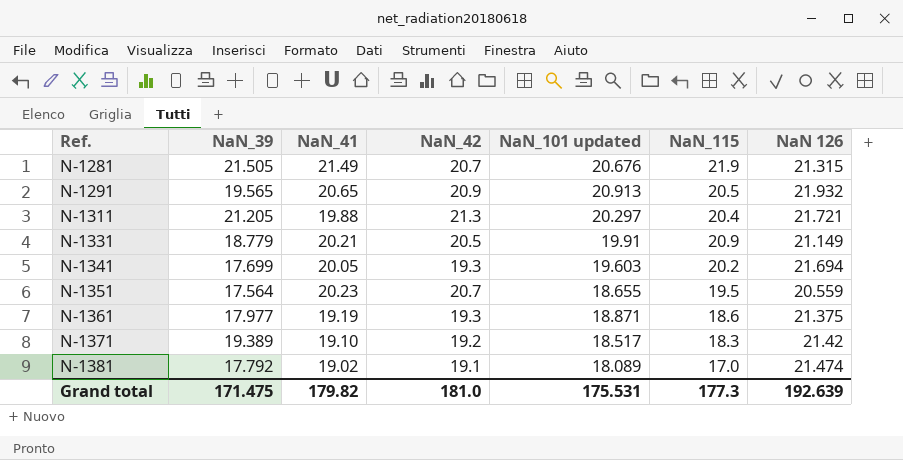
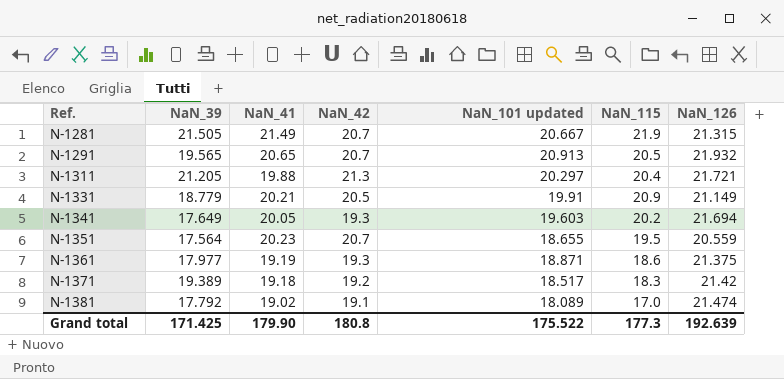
column name: NaN 126 -> NaN_126
N-1281 | NaN_101 updated: 20.676 -> 20.667
N-1291 | NaN_42: 20.9 -> 20.7
N-1341 | NaN_39: 17.699 -> 17.649
N-1371 | NaN_41: 19.10 -> 19.18
Grand total | NaN_39: 171.475 -> 171.425
Grand total | NaN_41: 179.82 -> 179.90
Grand total | NaN_42: 181.0 -> 180.8
Grand total | NaN_101 updated: 175.531 -> 175.522

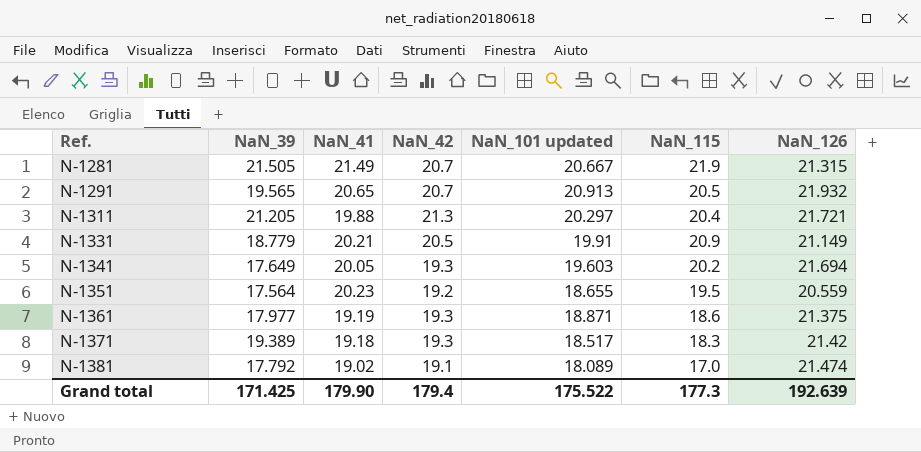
N-1351 | NaN_42: 20.7 -> 19.2
N-1371 | NaN_42: 19.2 -> 19.3
Grand total | NaN_42: 180.8 -> 179.4

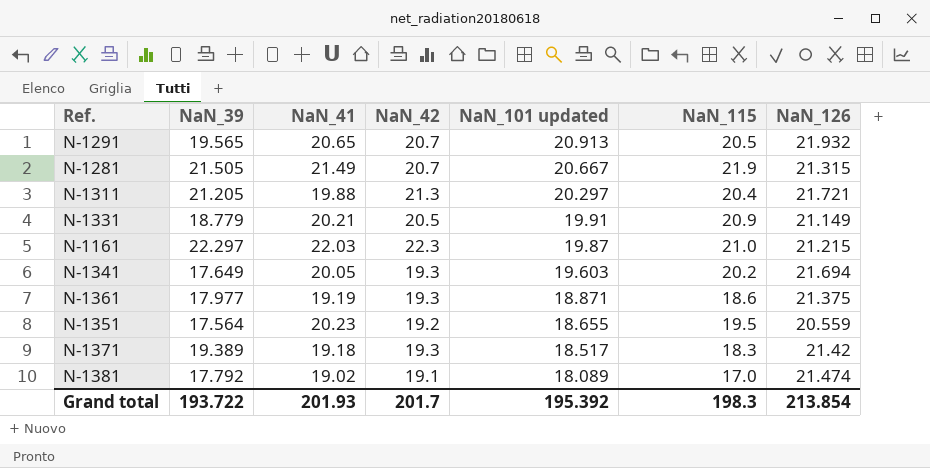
row order: Ref. ascending -> NaN_101 updated descending
row N-1161: none -> 22.297 | 22.03 | 22.3 | 19.87 | 21.0 | 21.215
Grand total | NaN_39: 171.425 -> 193.722
Grand total | NaN_41: 179.90 -> 201.93
Grand total | NaN_42: 179.4 -> 201.7
Grand total | NaN_101 updated: 175.522 -> 195.392
Grand total | NaN_115: 177.3 -> 198.3
Grand total | NaN_126: 192.639 -> 213.854

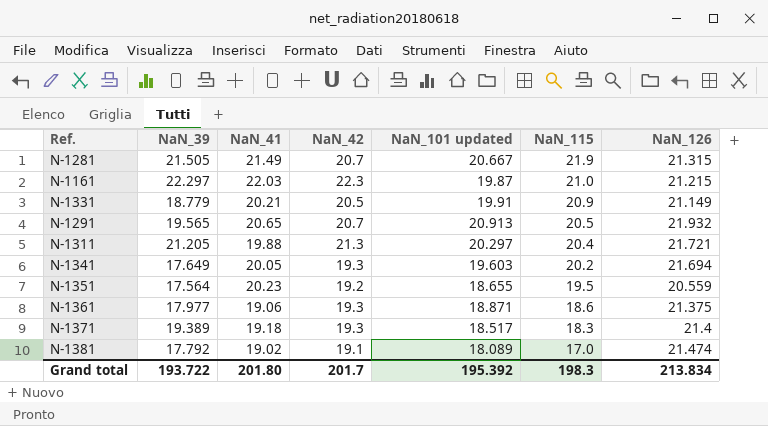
row order: NaN_101 updated descending -> NaN_115 descending
N-1361 | NaN_41: 19.19 -> 19.06
N-1371 | NaN_126: 21.42 -> 21.4
Grand total | NaN_41: 201.93 -> 201.80
Grand total | NaN_126: 213.854 -> 213.834

